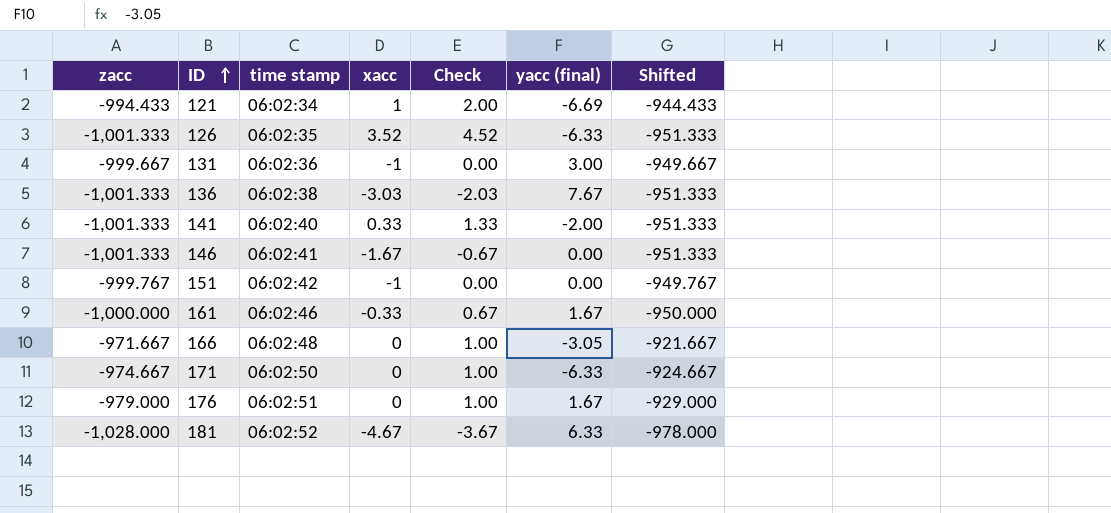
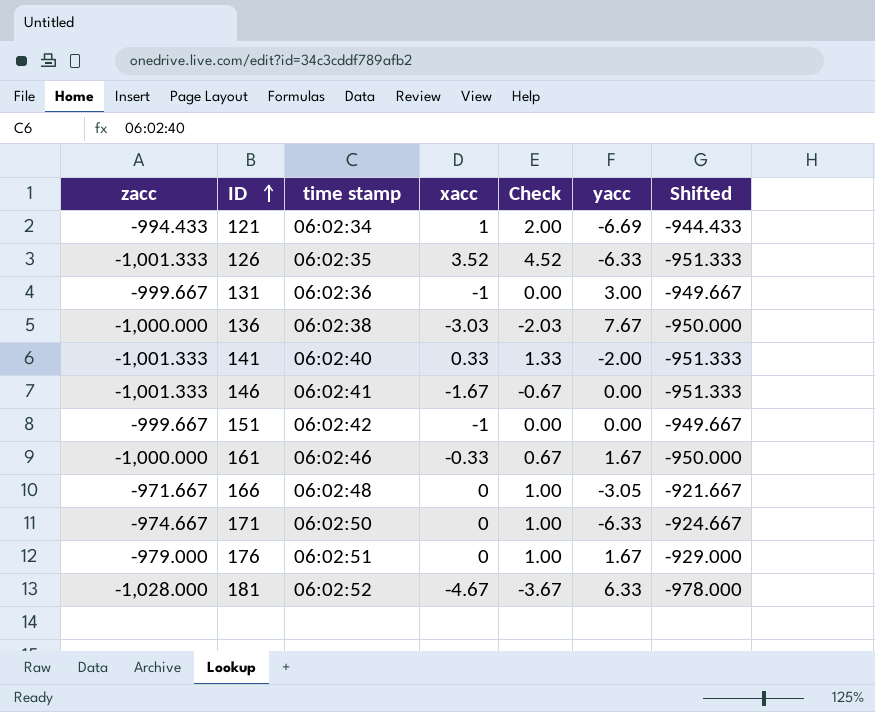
column name: yacc (final) -> yacc
136 | zacc: -1,001.333 -> -1,000.000
136 | Shifted: -951.333 -> -950.000
151 | zacc: -999.767 -> -999.667
151 | Shifted: -949.767 -> -949.667

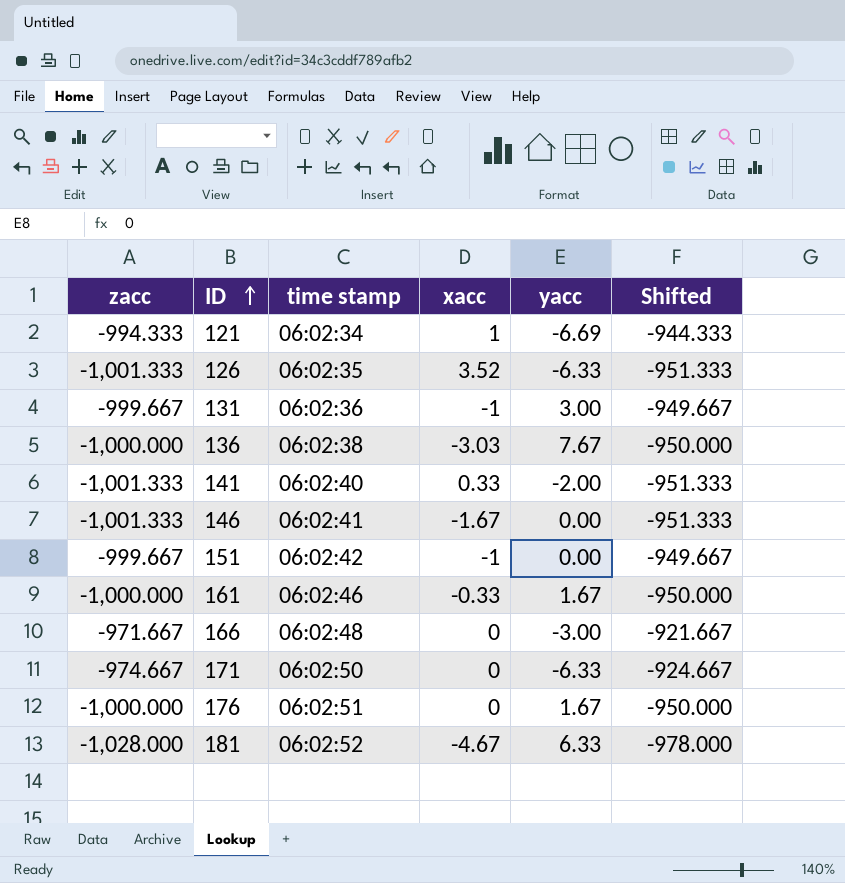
column Check | formula: [xacc] + 1 -> none
121 | zacc: -994.433 -> -994.333
121 | Shifted: -944.433 -> -944.333
166 | yacc: -3.05 -> -3.00
176 | zacc: -979.000 -> -1,000.000
176 | Shifted: -929.000 -> -950.000

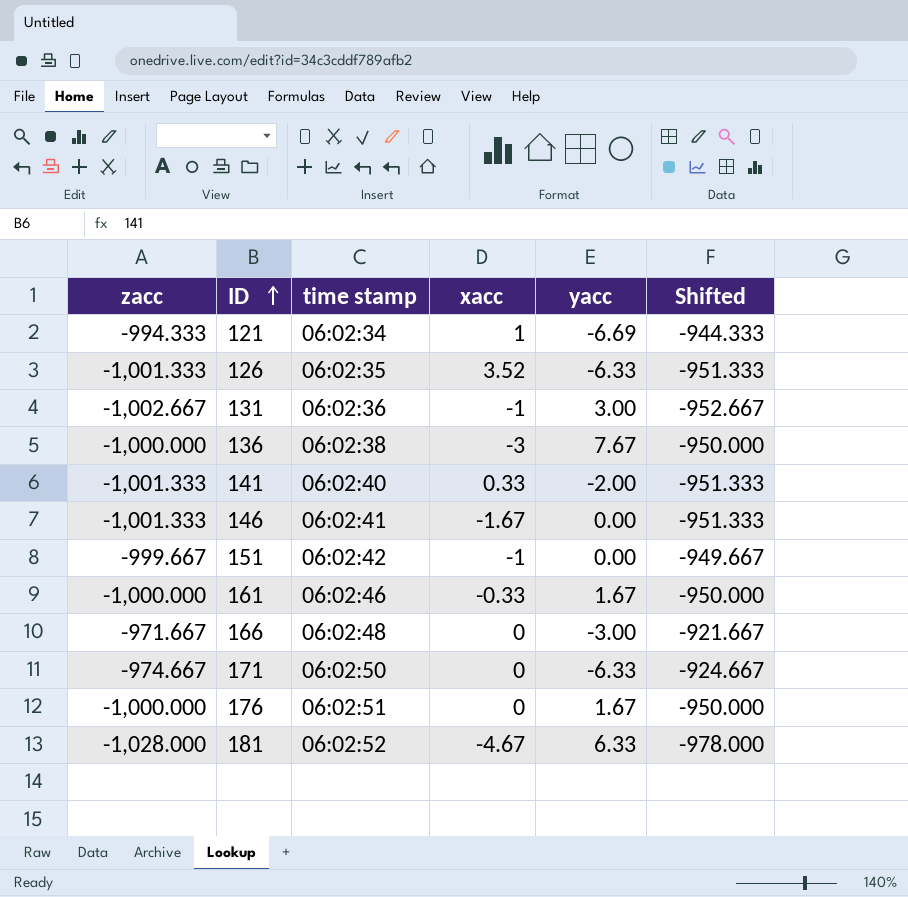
131 | zacc: -999.667 -> -1,002.667
131 | Shifted: -949.667 -> -952.667
136 | xacc: -3.03 -> -3

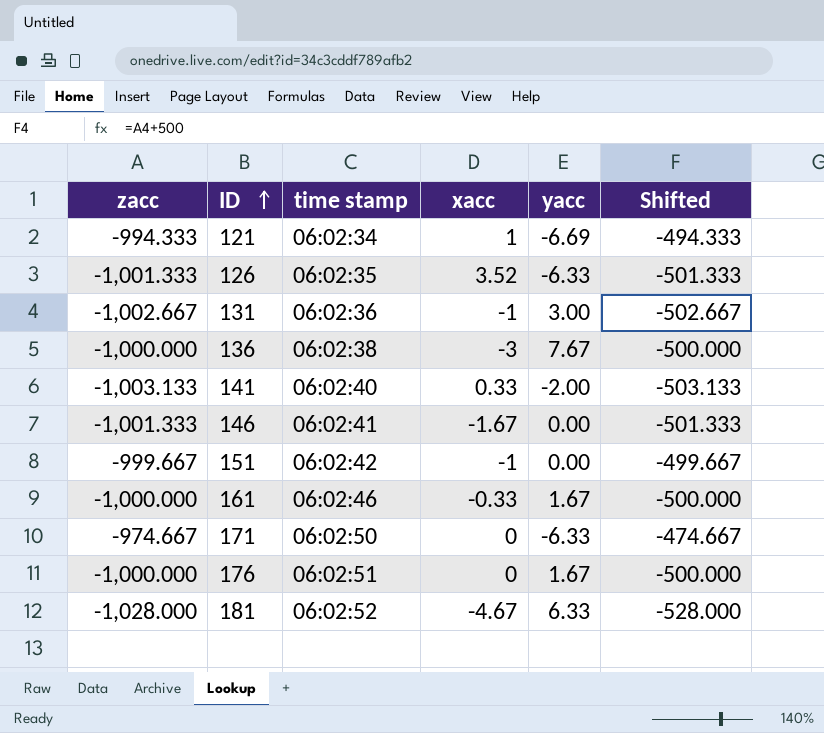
column Shifted | formula: [zacc] + 50 -> [zacc] + 500
row 166: -971.667 | 06:02:48 | 0 | -3.00 | -921.667 -> none
141 | zacc: -1,001.333 -> -1,003.133

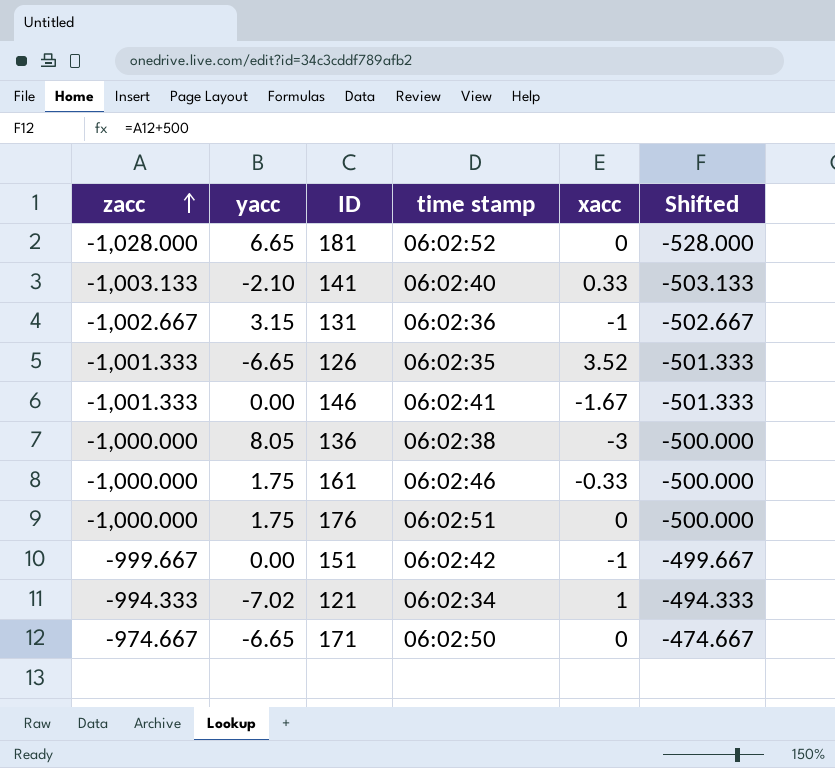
row order: ID ascending -> zacc ascending
column yacc | position: 5 -> 2
181 | yacc: 6.33 -> 6.65
181 | xacc: -4.67 -> 0
141 | yacc: -2.00 -> -2.10
131 | yacc: 3.00 -> 3.15
126 | yacc: -6.33 -> -6.65
136 | yacc: 7.67 -> 8.05
161 | yacc: 1.67 -> 1.75
176 | yacc: 1.67 -> 1.75
121 | yacc: -6.69 -> -7.02
171 | yacc: -6.33 -> -6.65

